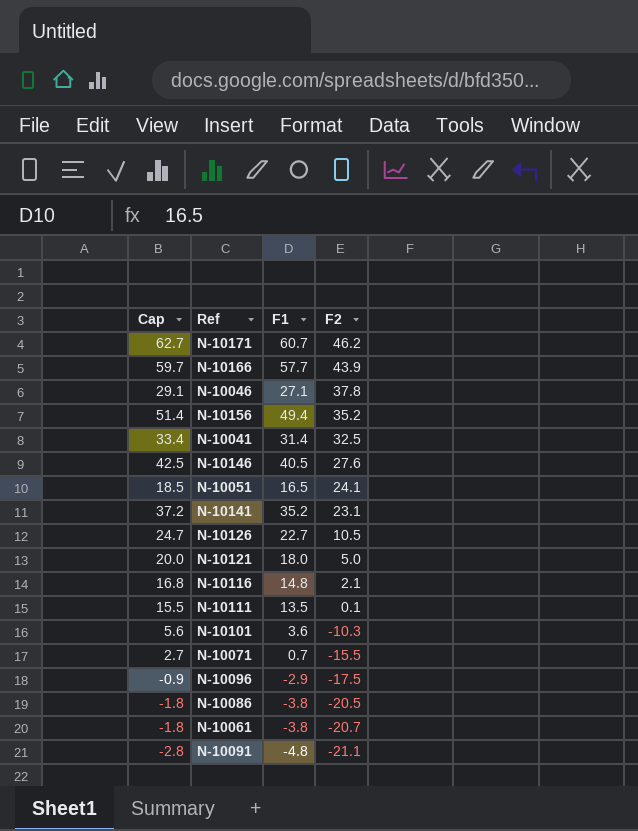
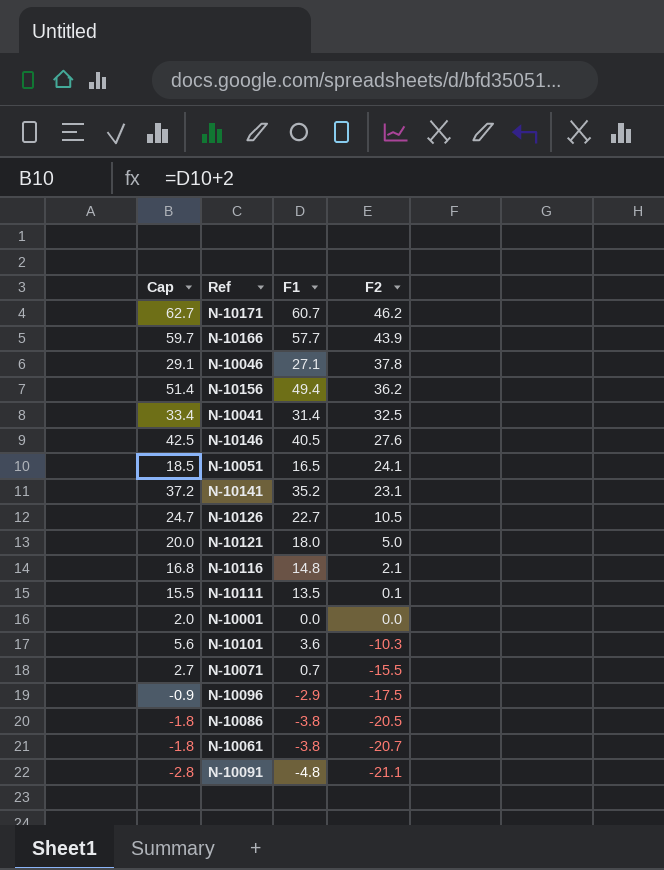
N-10156 | F2: 35.2 -> 36.2
row N-10001: none -> 2.0 | 0.0 | 0.0

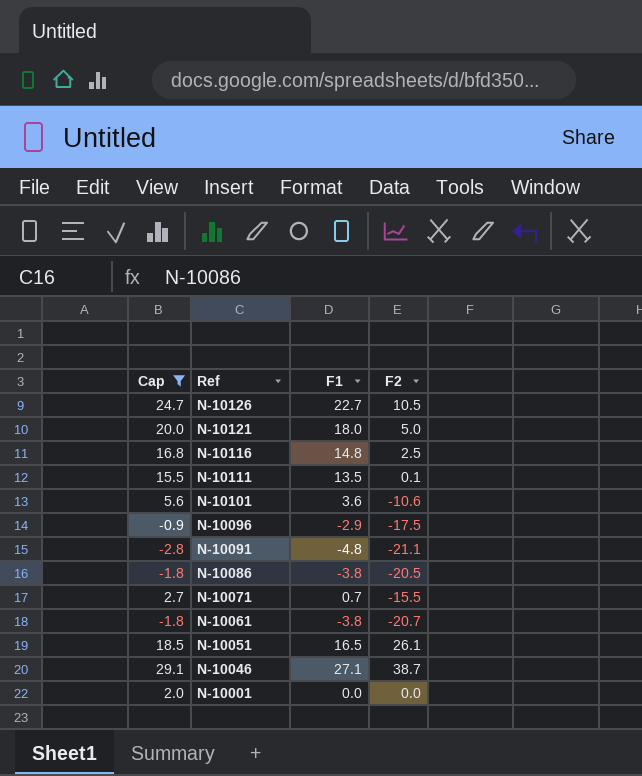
filter: none -> Cap <= 29.1
row order: F2 descending -> Ref descending
N-10116 | F2: 2.1 -> 2.5
N-10101 | F2: -10.3 -> -10.6
N-10051 | F2: 24.1 -> 26.1
N-10046 | F2: 37.8 -> 38.7

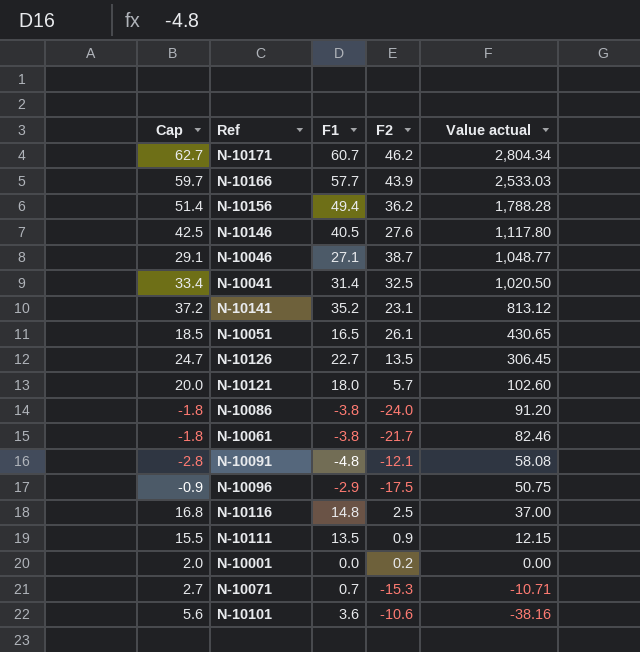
filter: Cap <= 29.1 -> none
row order: Ref descending -> Value actual descending
column Value actual | formula: none -> [F1] * [F2]
N-10126 | F2: 10.5 -> 13.5
N-10121 | F2: 5.0 -> 5.7
N-10086 | F2: -20.5 -> -24.0
N-10061 | F2: -20.7 -> -21.7
N-10091 | F2: -21.1 -> -12.1
N-10111 | F2: 0.1 -> 0.9
N-10001 | F2: 0.0 -> 0.2
N-10071 | F2: -15.5 -> -15.3

